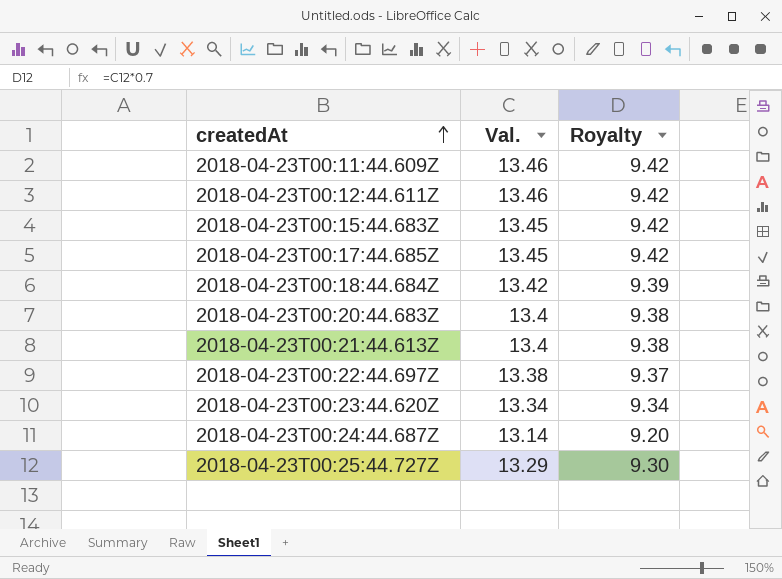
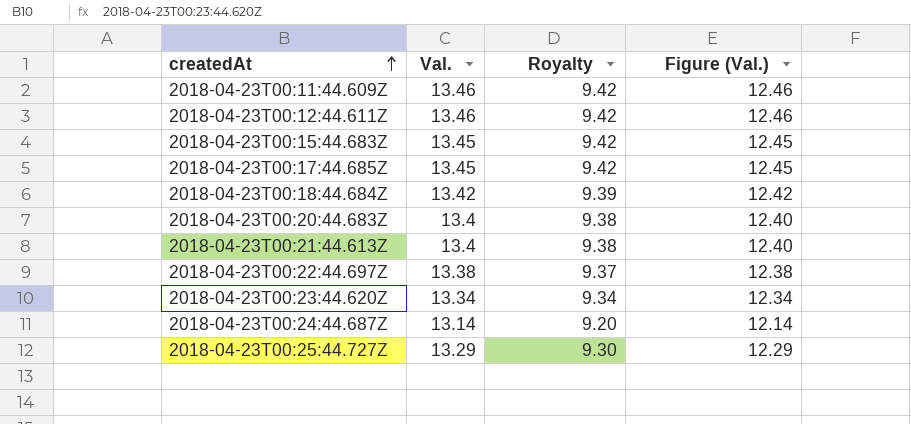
column Figure (Val.) | formula: none -> [Val.] - 1

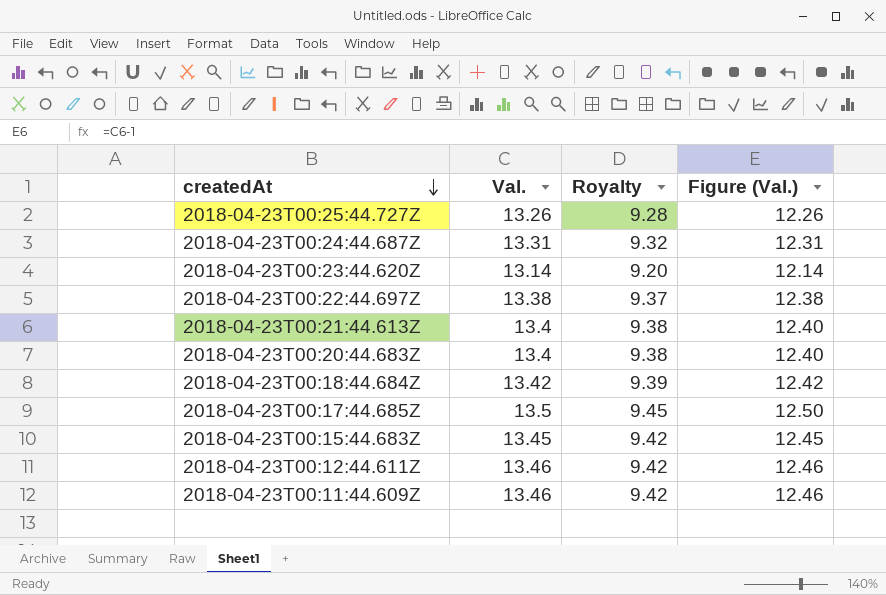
row order: createdAt ascending -> createdAt descending
2018-04-23T00:25:44.727Z | Val.: 13.29 -> 13.26
2018-04-23T00:25:44.727Z | Royalty: 9.30 -> 9.28
2018-04-23T00:25:44.727Z | Figure (Val.): 12.29 -> 12.26
2018-04-23T00:24:44.687Z | Val.: 13.14 -> 13.31
2018-04-23T00:24:44.687Z | Royalty: 9.20 -> 9.32
2018-04-23T00:24:44.687Z | Figure (Val.): 12.14 -> 12.31
2018-04-23T00:23:44.620Z | Val.: 13.34 -> 13.14
2018-04-23T00:23:44.620Z | Royalty: 9.34 -> 9.20
2018-04-23T00:23:44.620Z | Figure (Val.): 12.34 -> 12.14
2018-04-23T00:17:44.685Z | Val.: 13.45 -> 13.5
2018-04-23T00:17:44.685Z | Royalty: 9.42 -> 9.45
2018-04-23T00:17:44.685Z | Figure (Val.): 12.45 -> 12.50

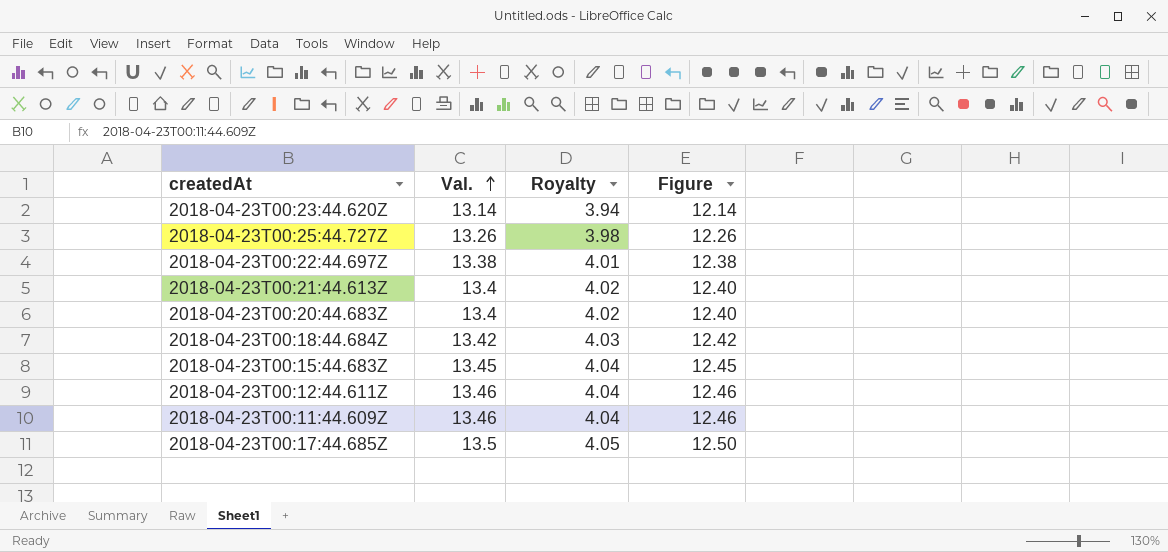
row order: createdAt descending -> Val. ascending
column Royalty | formula: [Val.] * 0.7 -> [Val.] * 0.3
column name: Figure (Val.) -> Figure
row 2018-04-23T00:24:44.687Z: 13.31 | 9.32 | 12.31 -> none

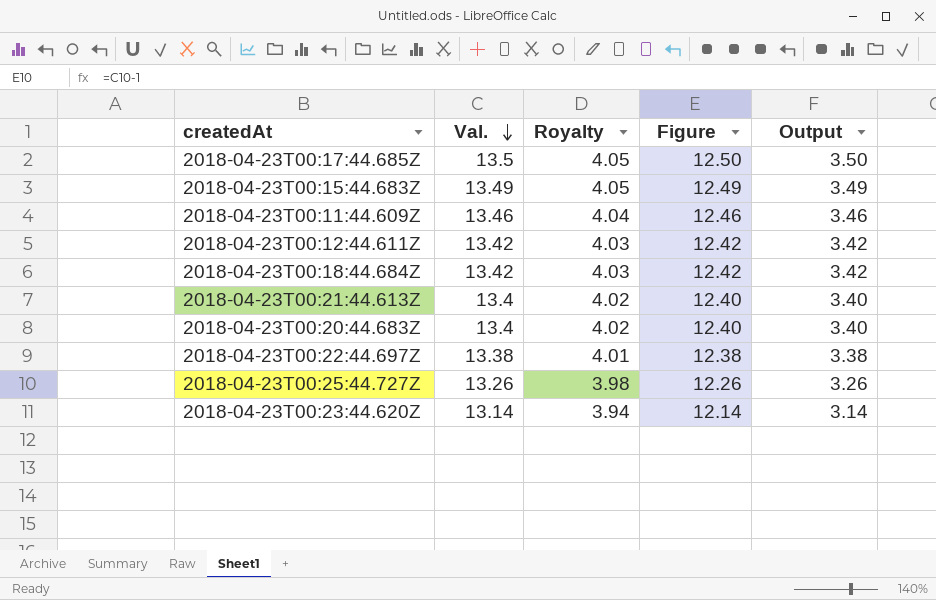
row order: Val. ascending -> Val. descending
column Output | formula: none -> [Val.] - 10
2018-04-23T00:15:44.683Z | Val.: 13.45 -> 13.49
2018-04-23T00:15:44.683Z | Royalty: 4.04 -> 4.05
2018-04-23T00:15:44.683Z | Figure: 12.45 -> 12.49
2018-04-23T00:12:44.611Z | Val.: 13.46 -> 13.42
2018-04-23T00:12:44.611Z | Royalty: 4.04 -> 4.03
2018-04-23T00:12:44.611Z | Figure: 12.46 -> 12.42

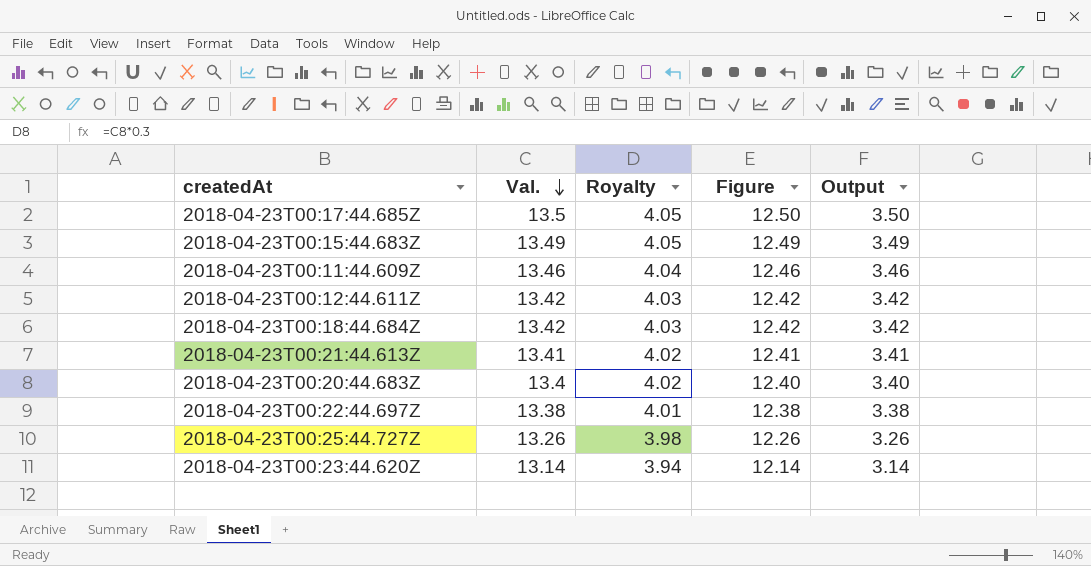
2018-04-23T00:21:44.613Z | Val.: 13.4 -> 13.41
2018-04-23T00:21:44.613Z | Figure: 12.40 -> 12.41
2018-04-23T00:21:44.613Z | Output: 3.40 -> 3.41

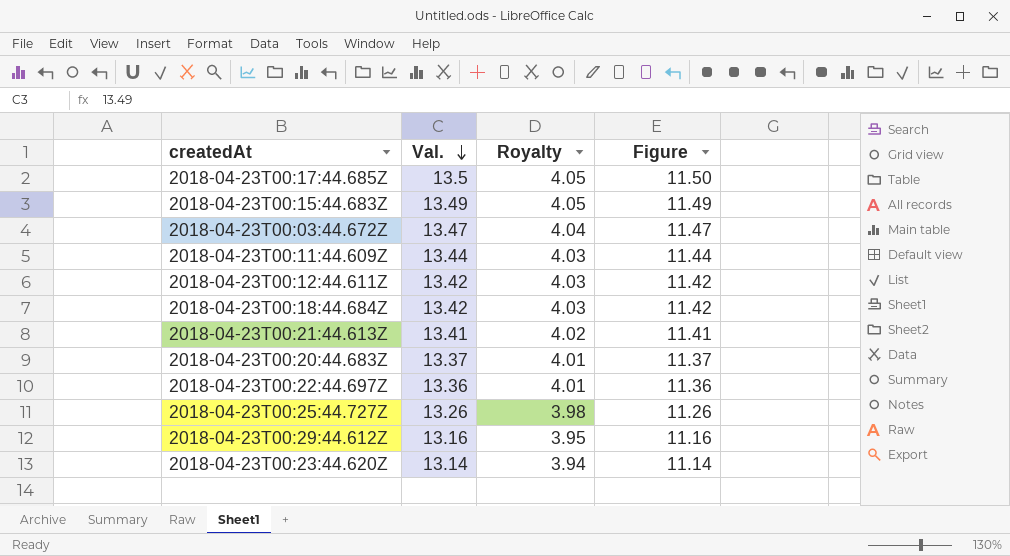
column Output | formula: [Val.] - 10 -> none
column Figure | formula: [Val.] - 1 -> [Val.] - 2
row 2018-04-23T00:03:44.672Z: none -> 13.47 | 4.04 | 11.47
2018-04-23T00:11:44.609Z | Val.: 13.46 -> 13.44
2018-04-23T00:11:44.609Z | Royalty: 4.04 -> 4.03
2018-04-23T00:20:44.683Z | Val.: 13.4 -> 13.37
2018-04-23T00:20:44.683Z | Royalty: 4.02 -> 4.01
2018-04-23T00:22:44.697Z | Val.: 13.38 -> 13.36
row 2018-04-23T00:29:44.612Z: none -> 13.16 | 3.95 | 11.16

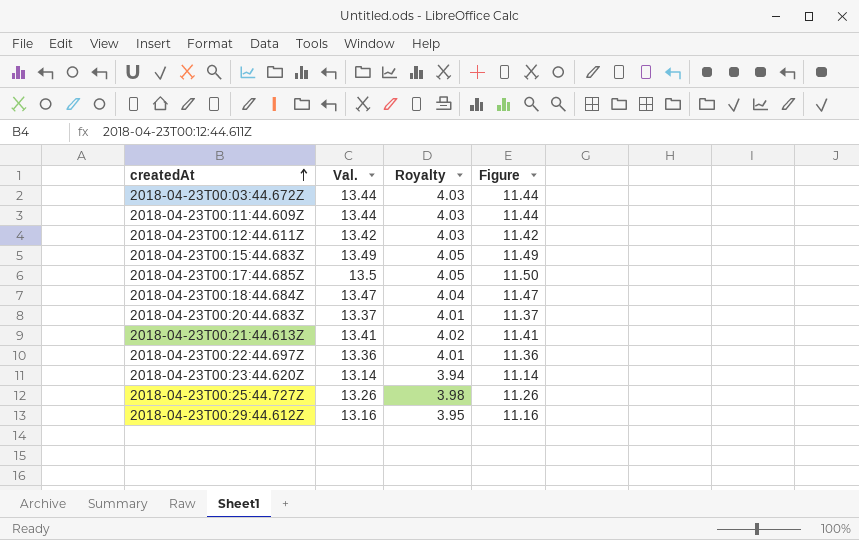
row order: Val. descending -> createdAt ascending
2018-04-23T00:03:44.672Z | Val.: 13.47 -> 13.44
2018-04-23T00:03:44.672Z | Royalty: 4.04 -> 4.03
2018-04-23T00:03:44.672Z | Figure: 11.47 -> 11.44
2018-04-23T00:18:44.684Z | Val.: 13.42 -> 13.47
2018-04-23T00:18:44.684Z | Royalty: 4.03 -> 4.04
2018-04-23T00:18:44.684Z | Figure: 11.42 -> 11.47

